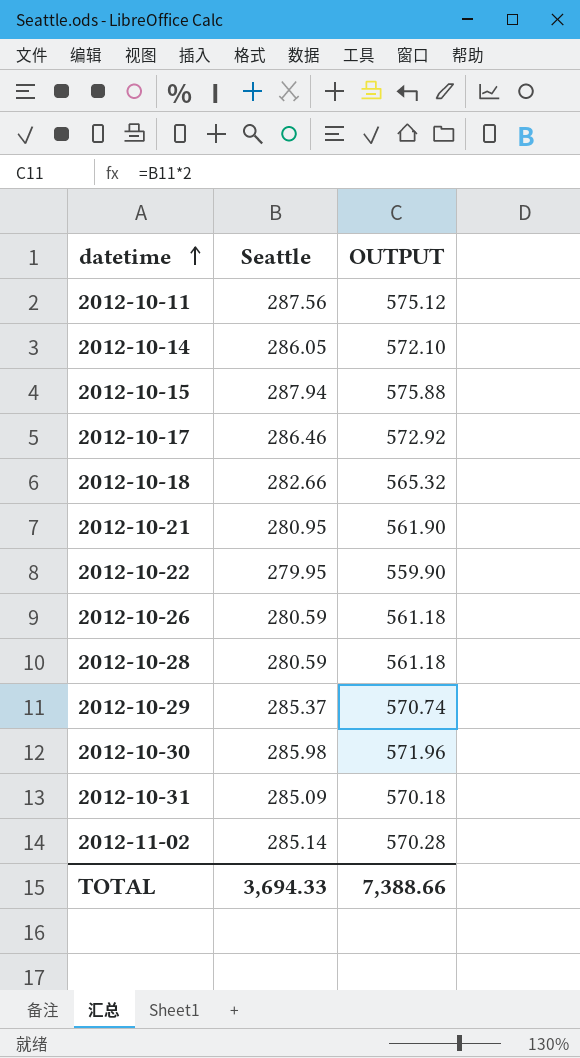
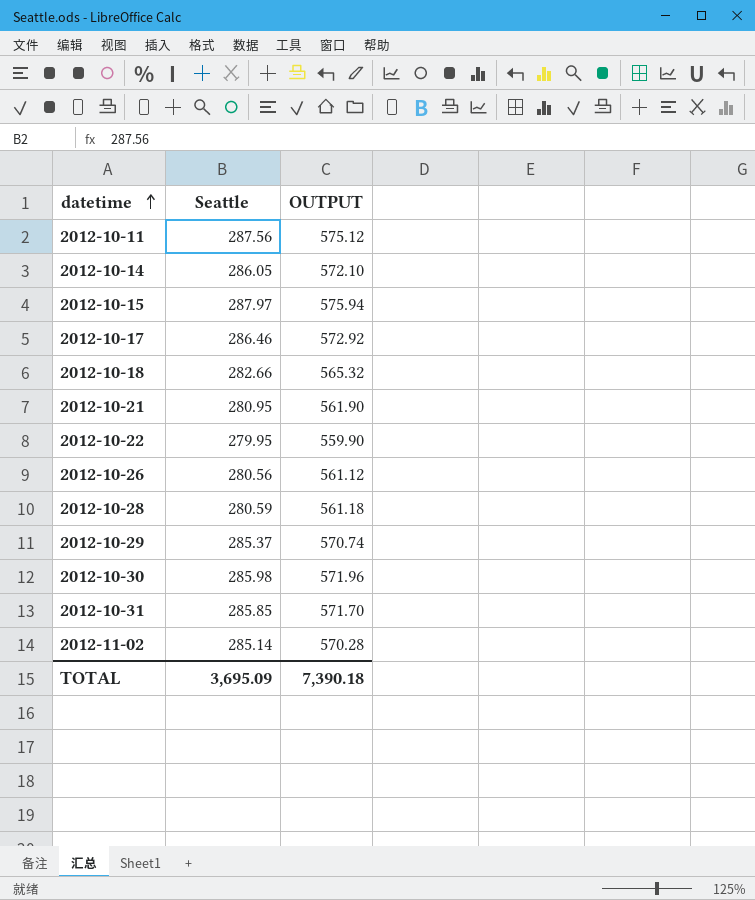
2012-10-15 | Seattle: 287.94 -> 287.97
2012-10-15 | OUTPUT: 575.88 -> 575.94
2012-10-26 | Seattle: 280.59 -> 280.56
2012-10-26 | OUTPUT: 561.18 -> 561.12
2012-10-31 | Seattle: 285.09 -> 285.85
2012-10-31 | OUTPUT: 570.18 -> 571.70
TOTAL | Seattle: 3,694.33 -> 3,695.09
TOTAL | OUTPUT: 7,388.66 -> 7,390.18

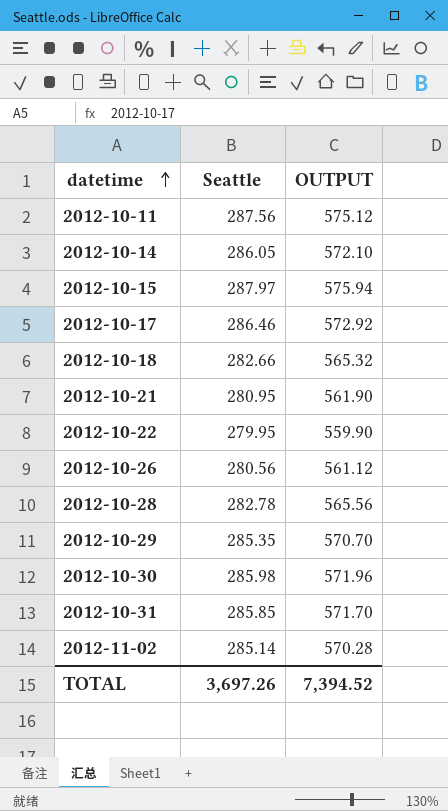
2012-10-28 | Seattle: 280.59 -> 282.78
2012-10-28 | OUTPUT: 561.18 -> 565.56
2012-10-29 | Seattle: 285.37 -> 285.35
2012-10-29 | OUTPUT: 570.74 -> 570.70
TOTAL | Seattle: 3,695.09 -> 3,697.26
TOTAL | OUTPUT: 7,390.18 -> 7,394.52

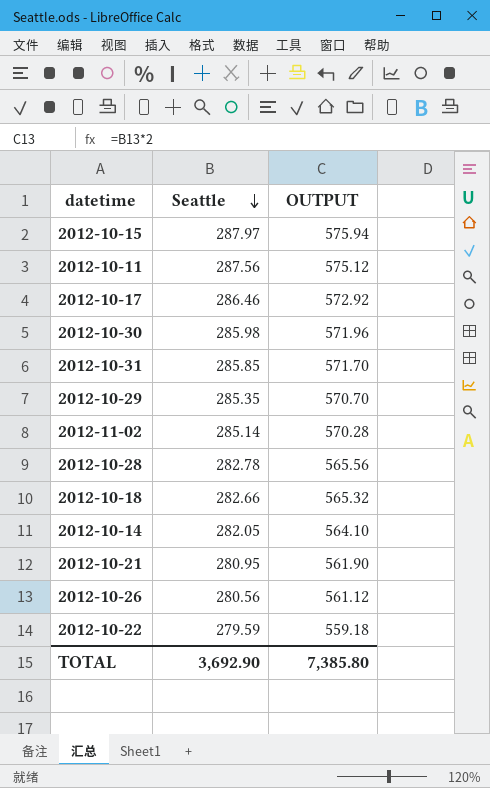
row order: datetime ascending -> Seattle descending
2012-10-14 | Seattle: 286.05 -> 282.05
2012-10-14 | OUTPUT: 572.10 -> 564.10
2012-10-22 | Seattle: 279.95 -> 279.59
2012-10-22 | OUTPUT: 559.90 -> 559.18
TOTAL | Seattle: 3,697.26 -> 3,692.90
TOTAL | OUTPUT: 7,394.52 -> 7,385.80

